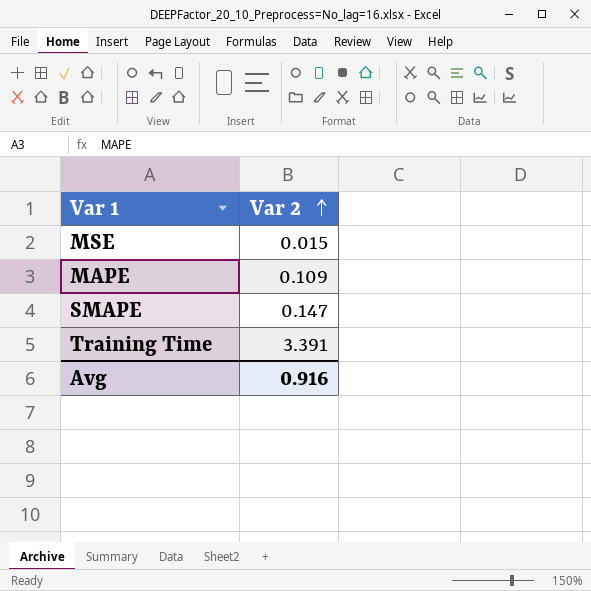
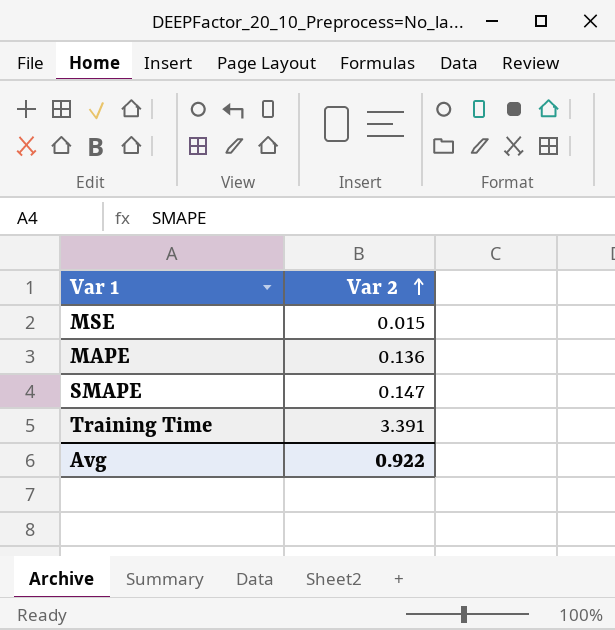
MAPE | Var 2: 0.109 -> 0.136
Avg | Var 2: 0.916 -> 0.922

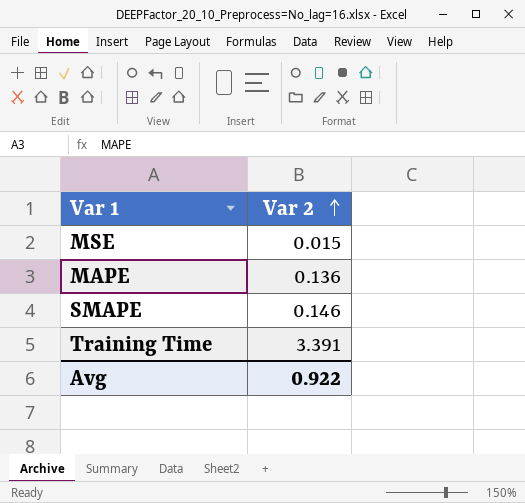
SMAPE | Var 2: 0.147 -> 0.146

